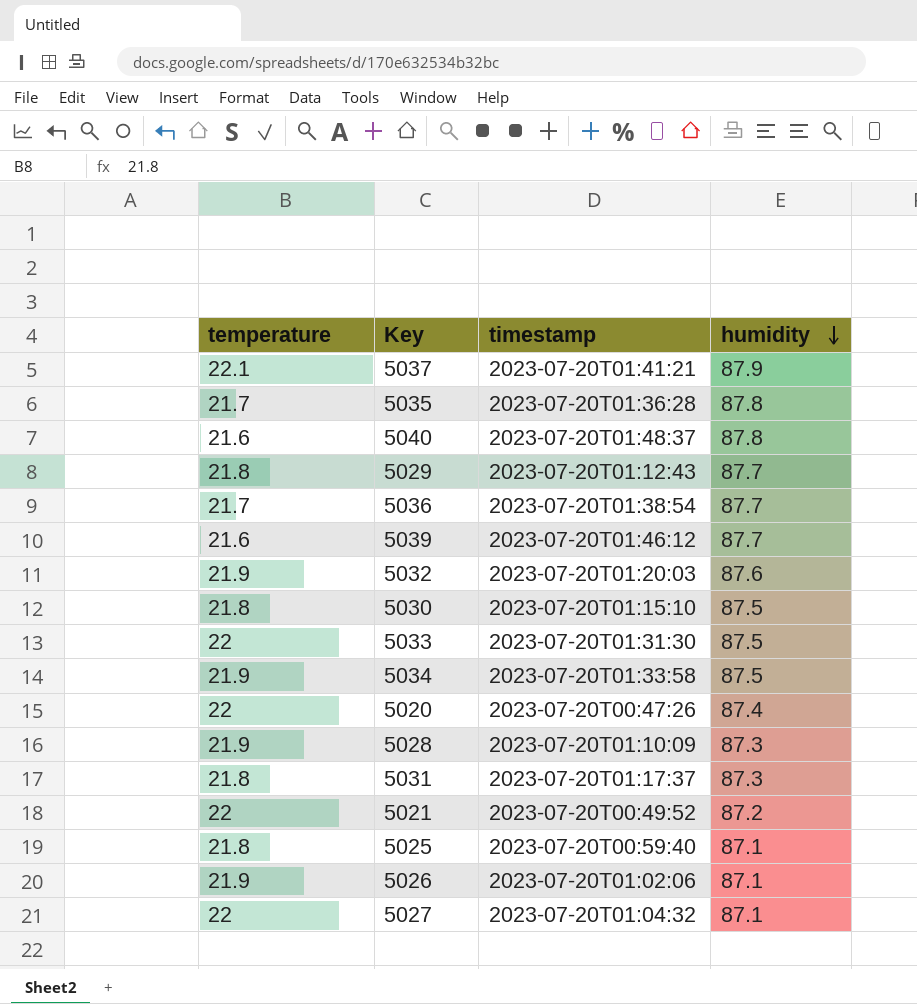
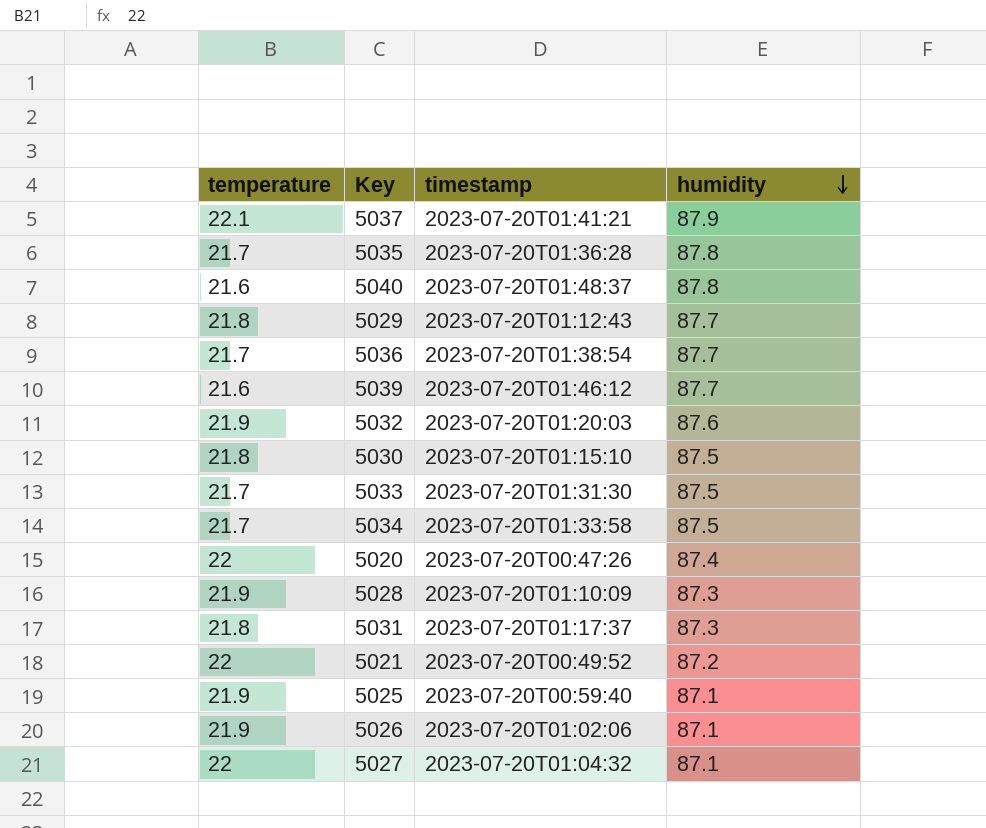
5033 | temperature: 22 -> 21.7
5034 | temperature: 21.9 -> 21.7
5025 | temperature: 21.8 -> 21.9

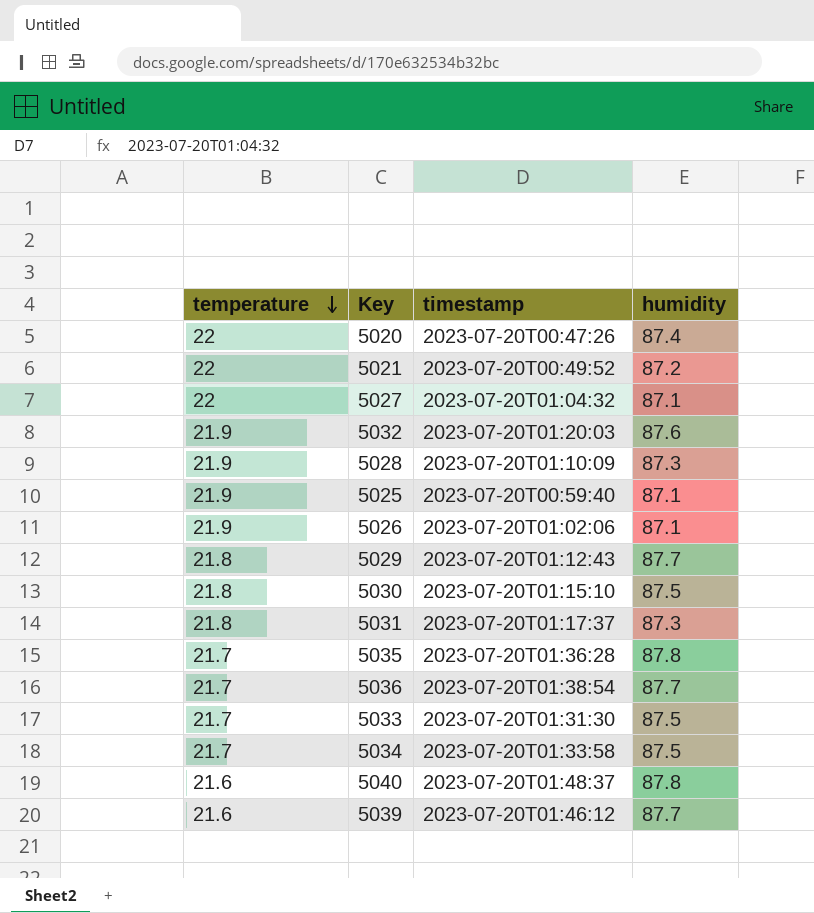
row order: humidity descending -> temperature descending
row 5037: 22.1 | 2023-07-20T01:41:21 | 87.9 -> none

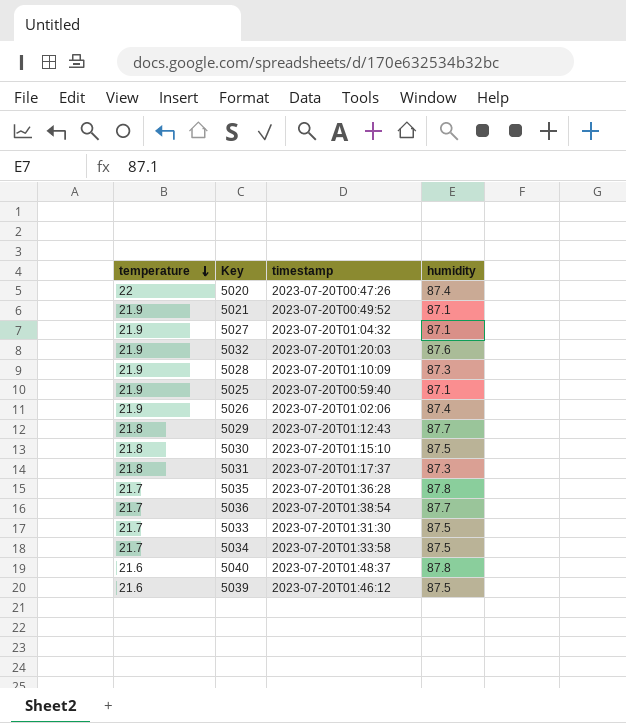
5021 | temperature: 22 -> 21.9
5021 | humidity: 87.2 -> 87.1
5027 | temperature: 22 -> 21.9
5026 | humidity: 87.1 -> 87.4
5039 | humidity: 87.7 -> 87.5

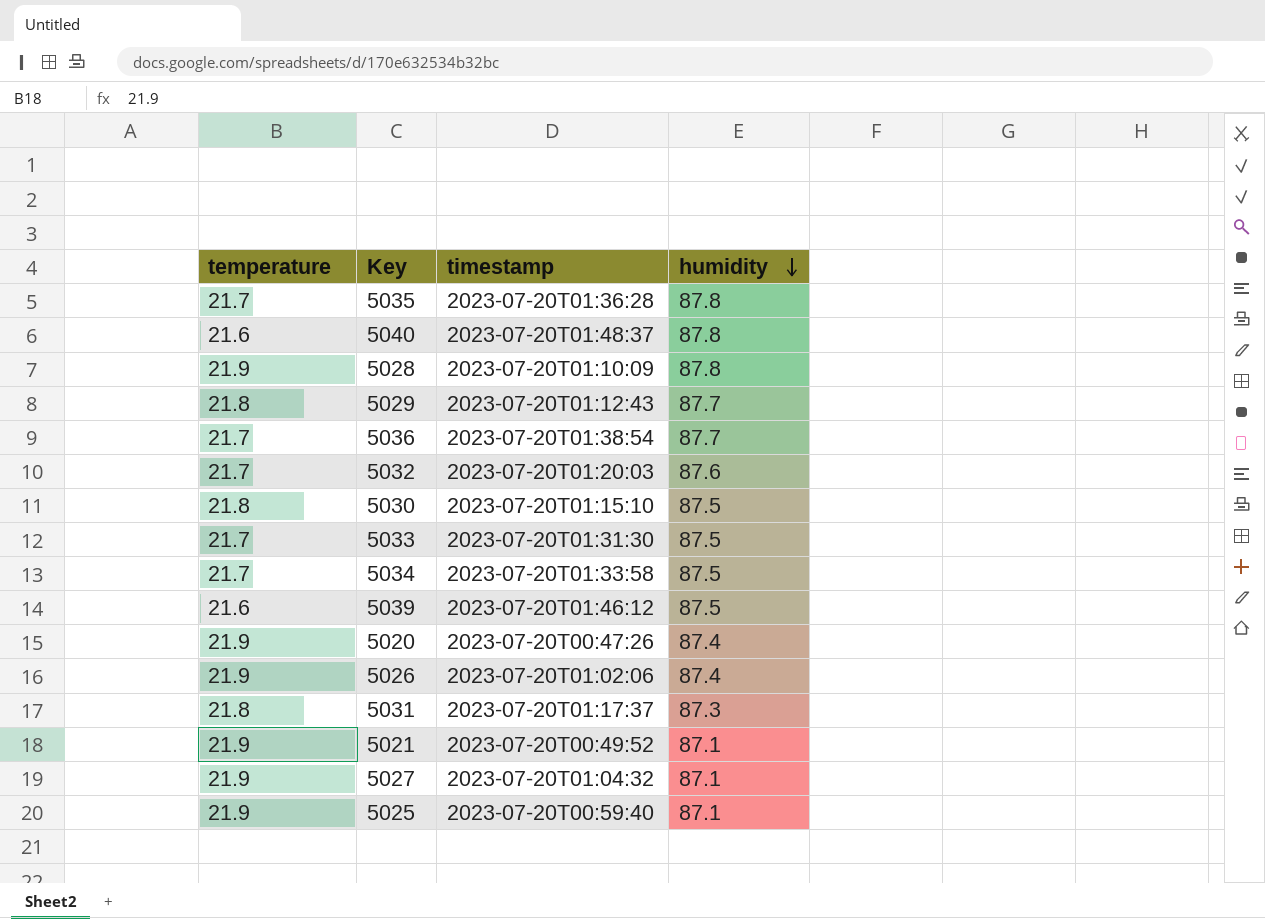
row order: temperature descending -> humidity descending
5028 | humidity: 87.3 -> 87.8
5032 | temperature: 21.9 -> 21.7
5020 | temperature: 22 -> 21.9

